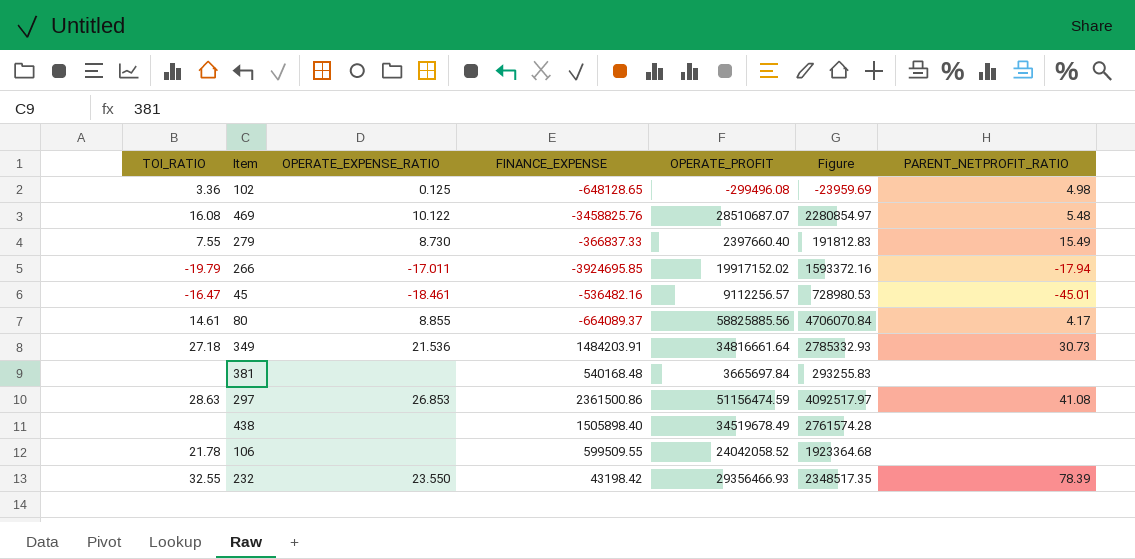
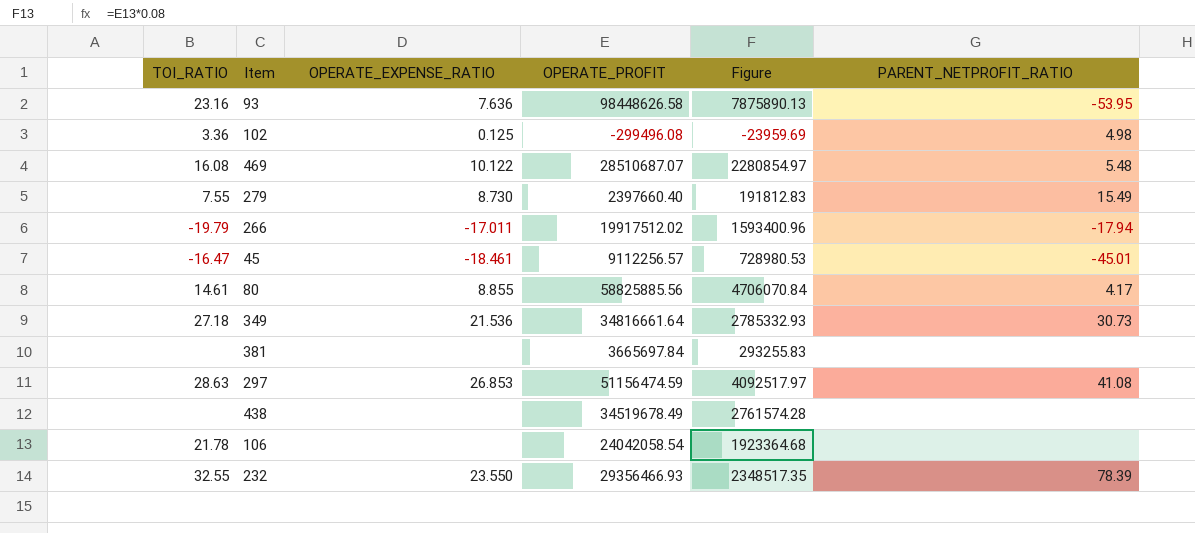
column FINANCE_EXPENSE | position: 4 -> none
row 93: none -> 23.16 | 7.636 | 98448626.58 | 7875890.13 | -53.95
266 | OPERATE_PROFIT: 19917152.02 -> 19917512.02
266 | Figure: 1593372.16 -> 1593400.96
106 | OPERATE_PROFIT: 24042058.52 -> 24042058.54

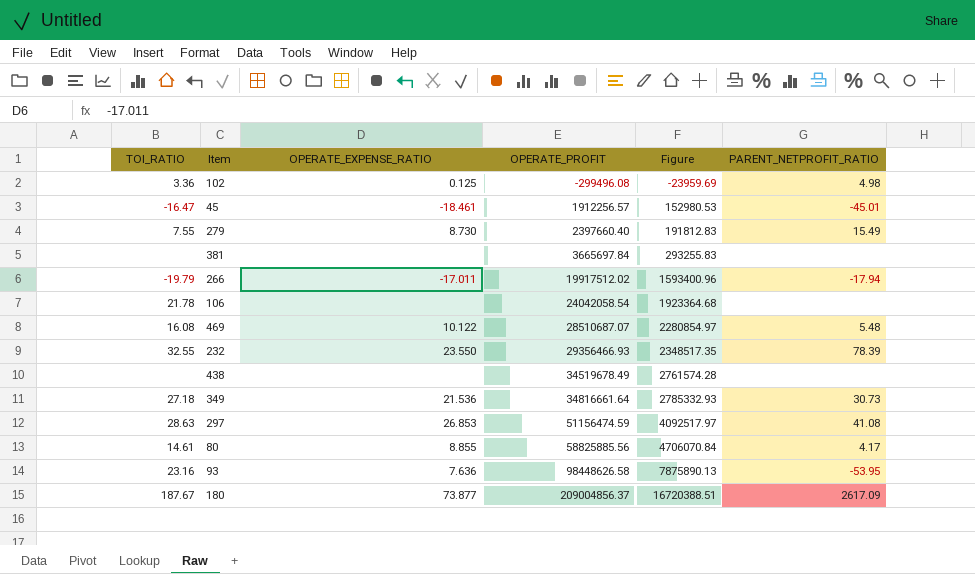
row order: none -> OPERATE_PROFIT ascending
45 | OPERATE_PROFIT: 9112256.57 -> 1912256.57
45 | Figure: 728980.53 -> 152980.53
row 180: none -> 187.67 | 73.877 | 209004856.37 | 16720388.51 | 2617.09

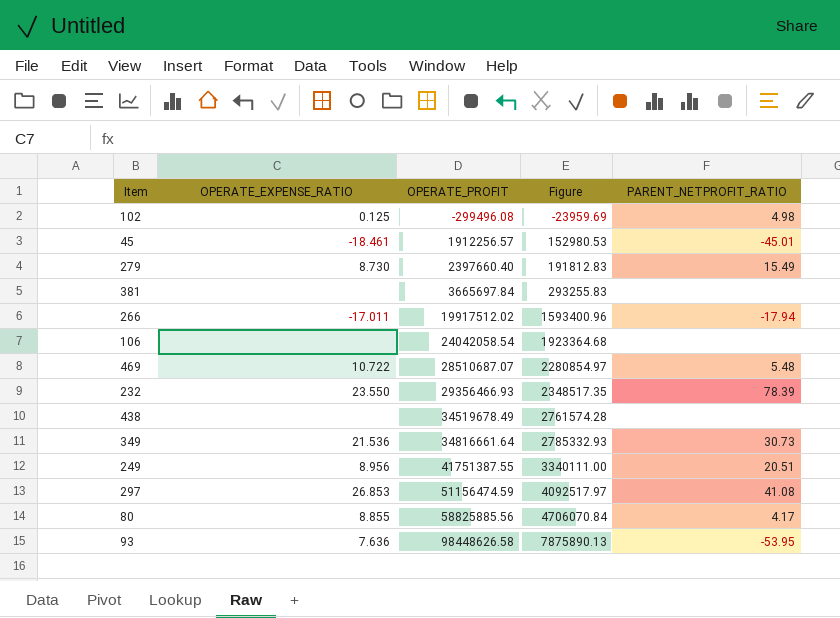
column TOI_RATIO | position: 1 -> none
row 180: 187.67 | 73.877 | 209004856.37 | 16720388.51 | 2617.09 -> none
469 | OPERATE_EXPENSE_RATIO: 10.122 -> 10.722
row 249: none -> 8.956 | 41751387.55 | 3340111.00 | 20.51

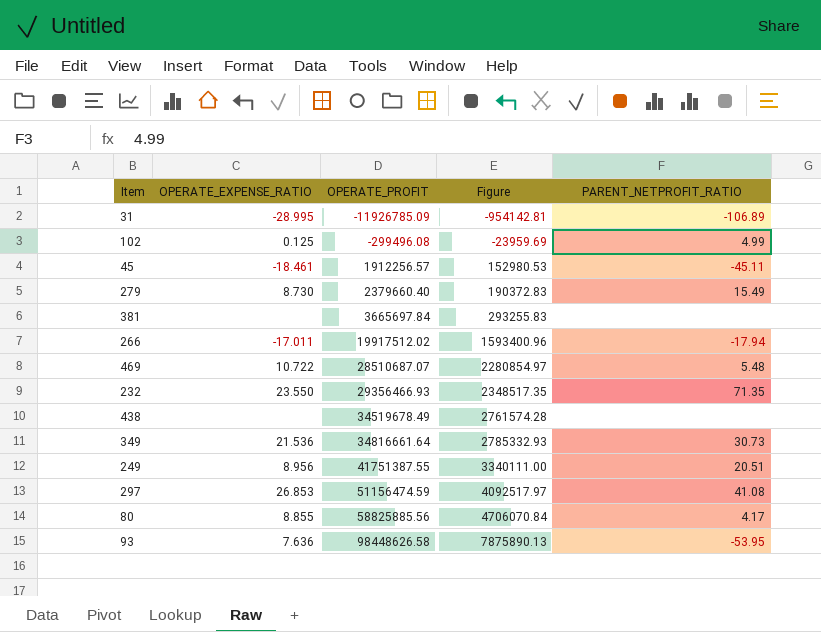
row 106: none | 24042058.54 | 1923364.68 | none -> none
row 31: none -> -28.995 | -11926785.09 | -954142.81 | -106.89
102 | PARENT_NETPROFIT_RATIO: 4.98 -> 4.99
45 | PARENT_NETPROFIT_RATIO: -45.01 -> -45.11
279 | OPERATE_PROFIT: 2397660.40 -> 2379660.40
279 | Figure: 191812.83 -> 190372.83
232 | PARENT_NETPROFIT_RATIO: 78.39 -> 71.35

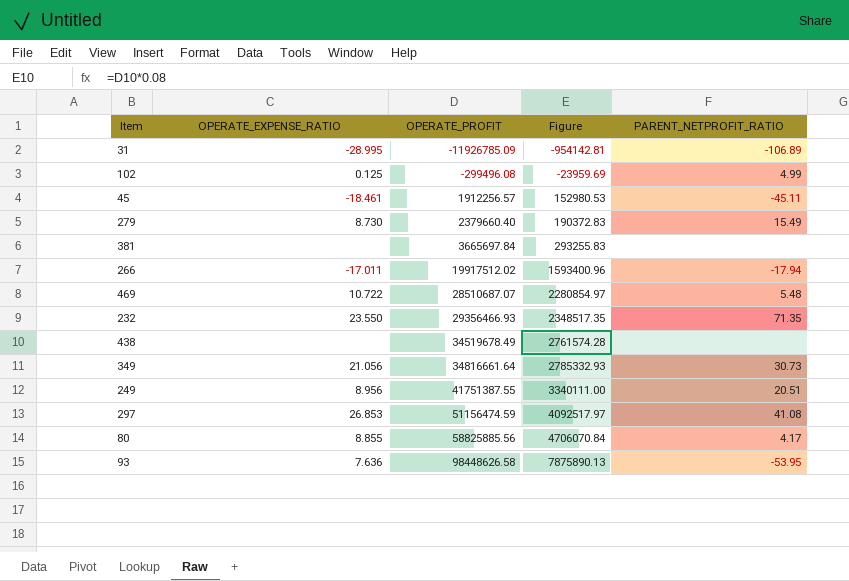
349 | OPERATE_EXPENSE_RATIO: 21.536 -> 21.056

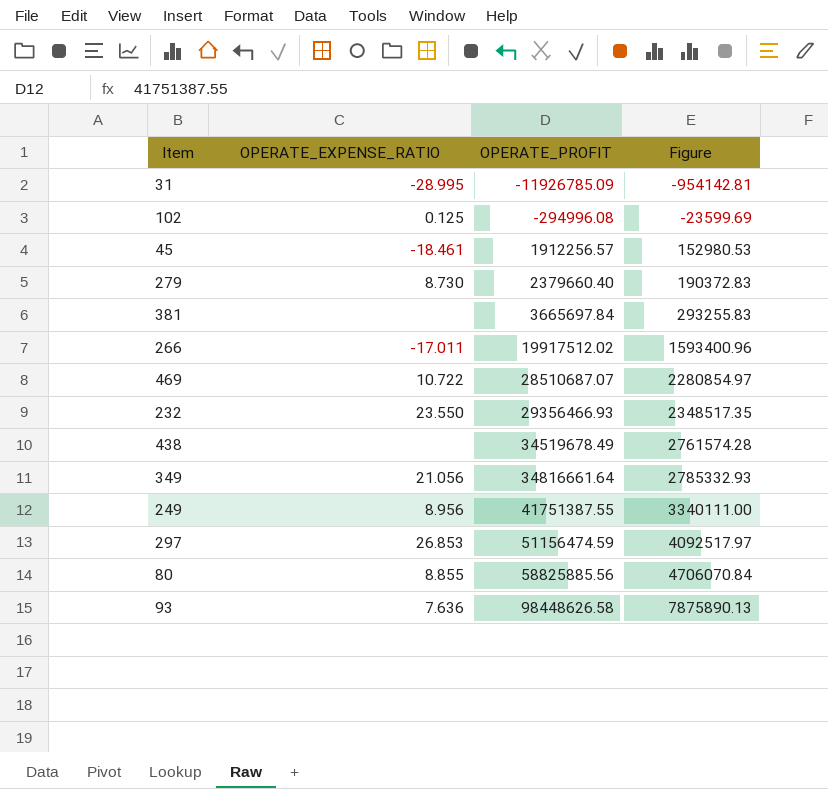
column PARENT_NETPROFIT_RATIO | position: 5 -> none
102 | OPERATE_PROFIT: -299496.08 -> -294996.08
102 | Figure: -23959.69 -> -23599.69

